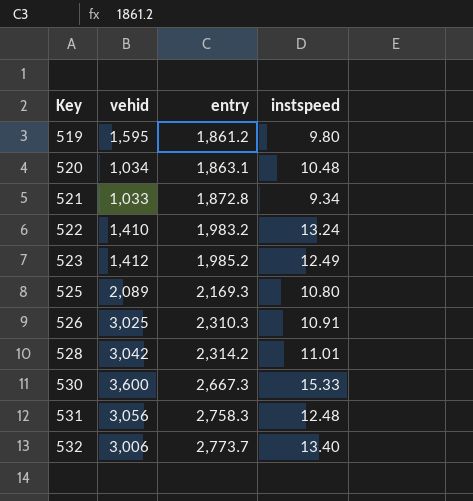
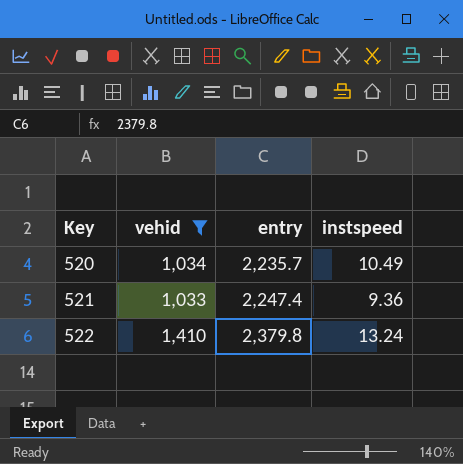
filter: none -> vehid <= 1,410
520 | entry: 1,863.1 -> 2,235.7
520 | instspeed: 10.48 -> 10.49
521 | entry: 1,872.8 -> 2,247.4
521 | instspeed: 9.34 -> 9.36
522 | entry: 1,983.2 -> 2,379.8

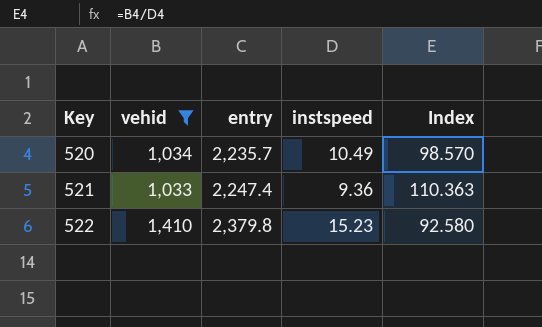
column Index | formula: none -> [vehid] / [instspeed]
522 | instspeed: 13.24 -> 15.23

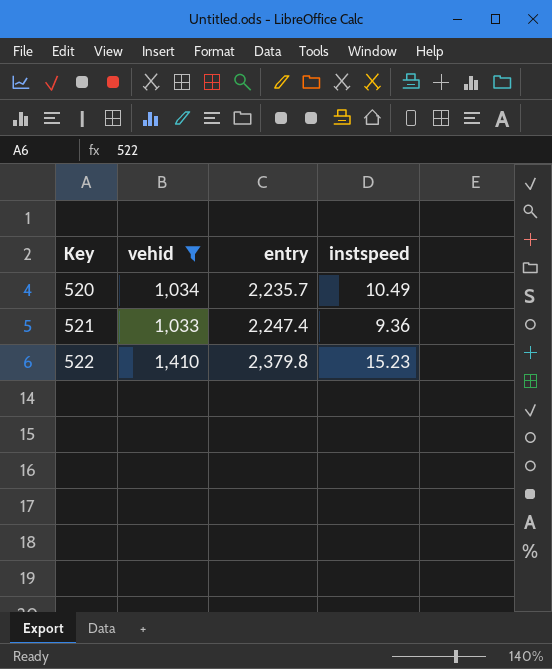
column Index | formula: [vehid] / [instspeed] -> none

